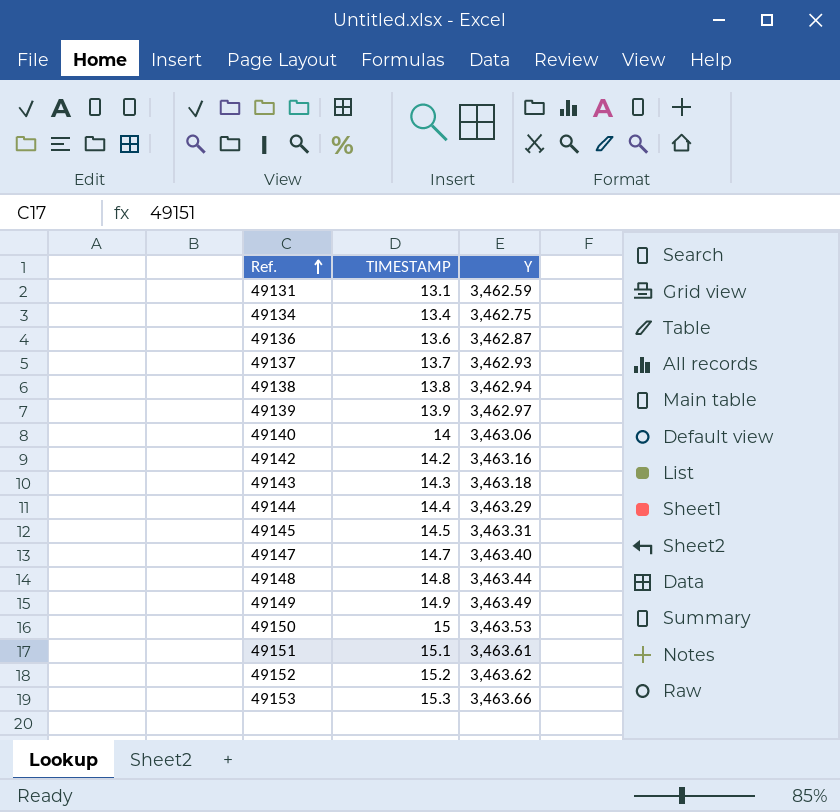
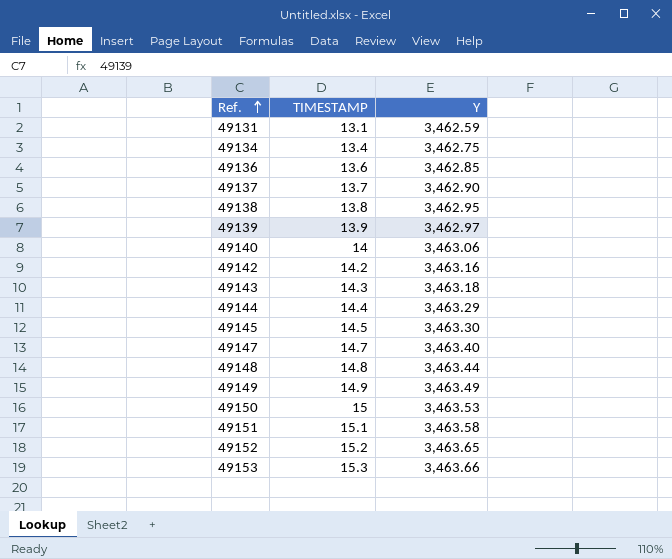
49136 | Y: 3,462.87 -> 3,462.85
49137 | Y: 3,462.93 -> 3,462.90
49138 | Y: 3,462.94 -> 3,462.95
49145 | Y: 3,463.31 -> 3,463.30
49151 | Y: 3,463.61 -> 3,463.58
49152 | Y: 3,463.62 -> 3,463.65

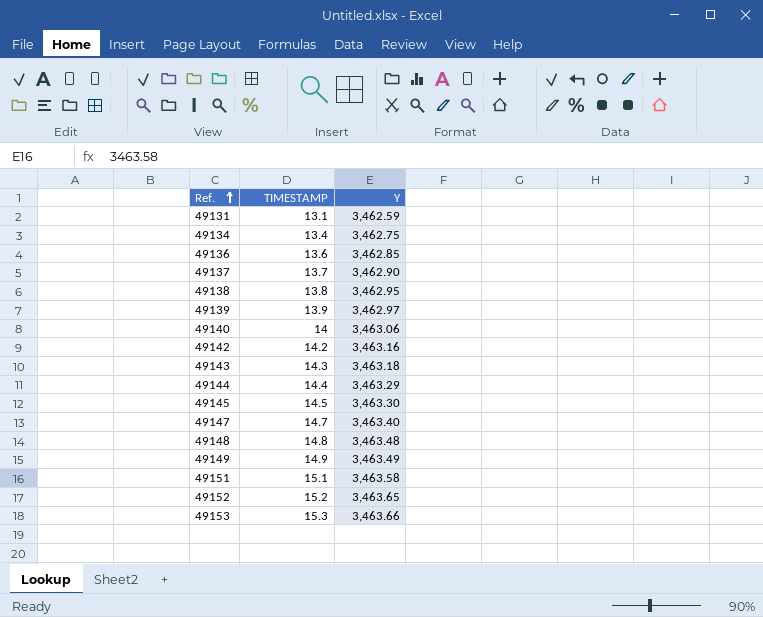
row 49150: 15 | 3,463.53 -> none
49148 | Y: 3,463.44 -> 3,463.48

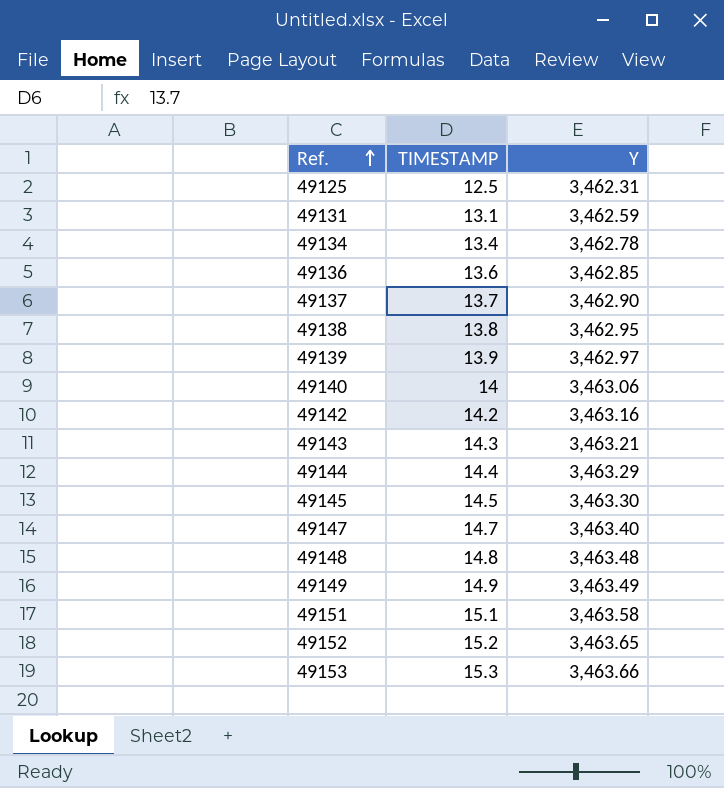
row 49125: none -> 12.5 | 3,462.31
49134 | Y: 3,462.75 -> 3,462.78
49143 | Y: 3,463.18 -> 3,463.21

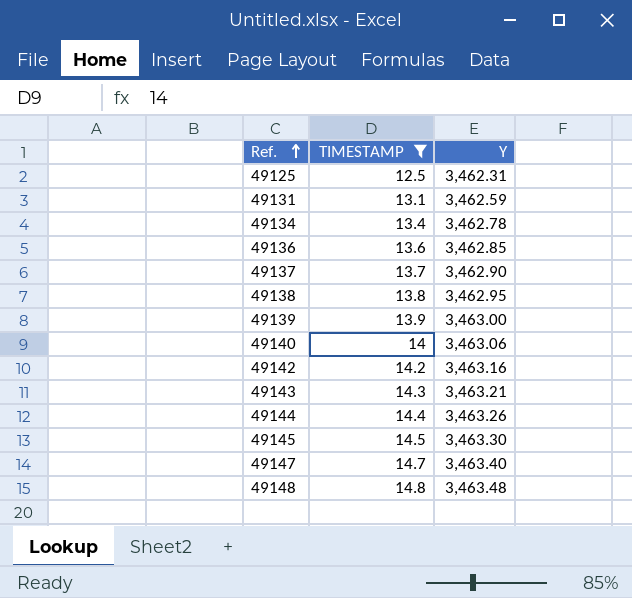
filter: none -> TIMESTAMP <= 14.8
49139 | Y: 3,462.97 -> 3,463.00
49144 | Y: 3,463.29 -> 3,463.26

